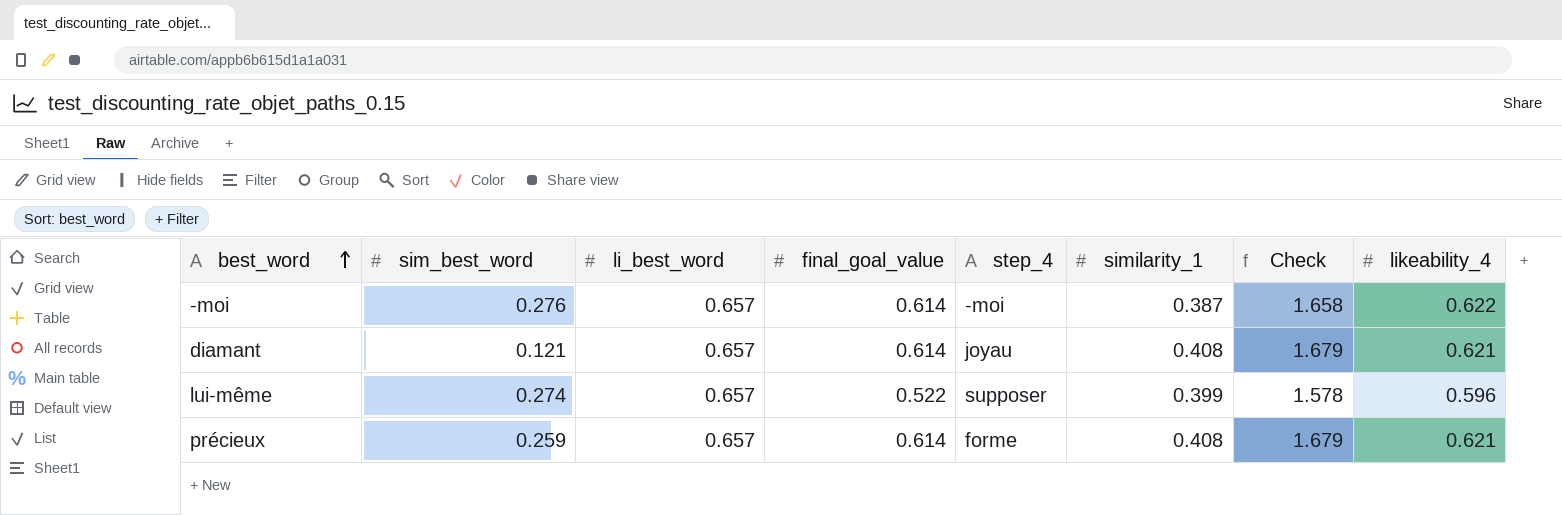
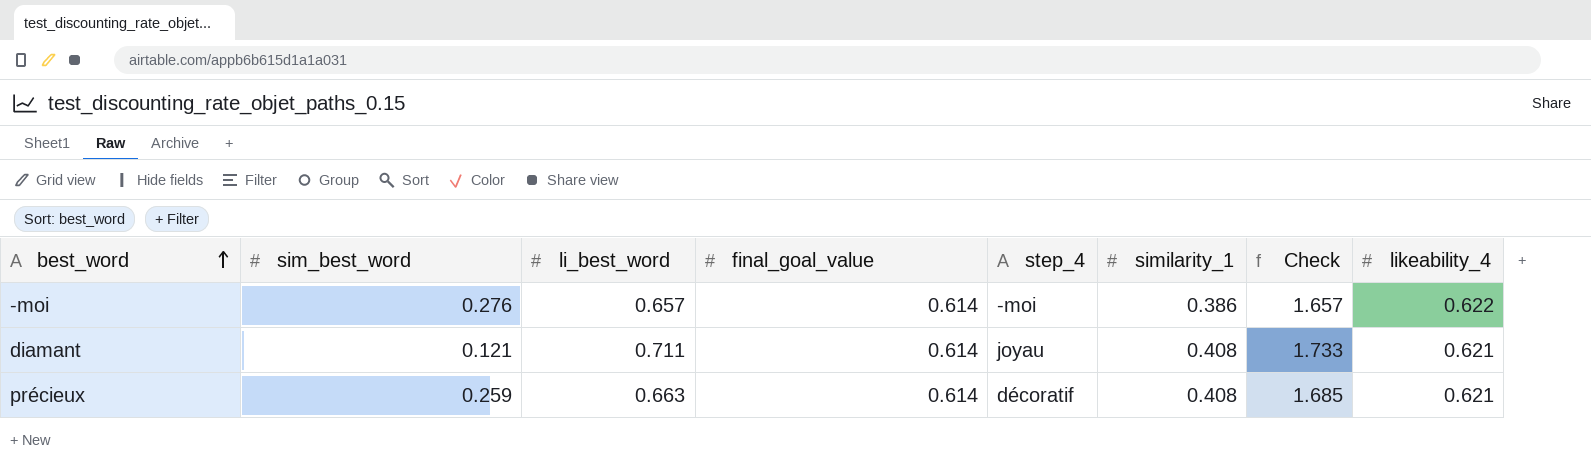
row lui-même: 0.274 | 0.657 | 0.522 | supposer | 0.399 | 1.578 | 0.596 -> none
-moi | similarity_1: 0.387 -> 0.386
-moi | Check: 1.658 -> 1.657
diamant | li_best_word: 0.657 -> 0.711
diamant | Check: 1.679 -> 1.733
précieux | li_best_word: 0.657 -> 0.663
précieux | step_4: forme -> décoratif
précieux | Check: 1.679 -> 1.685

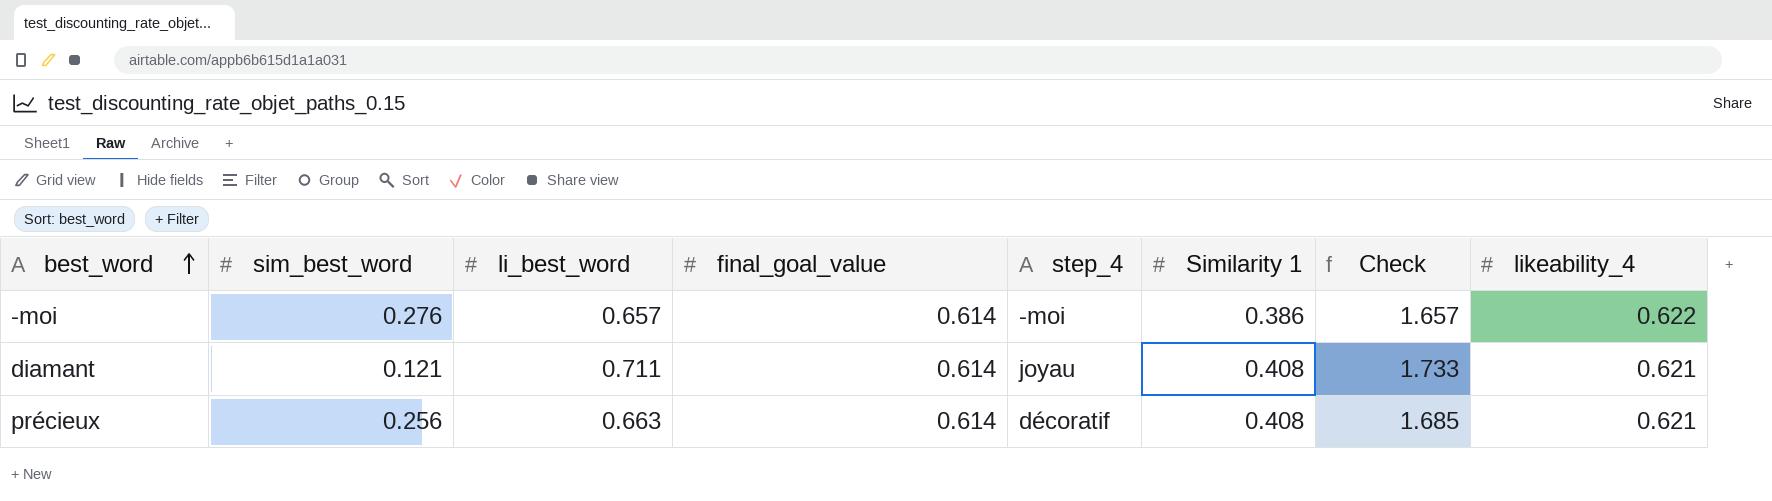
column name: similarity_1 -> Similarity 1
précieux | sim_best_word: 0.259 -> 0.256

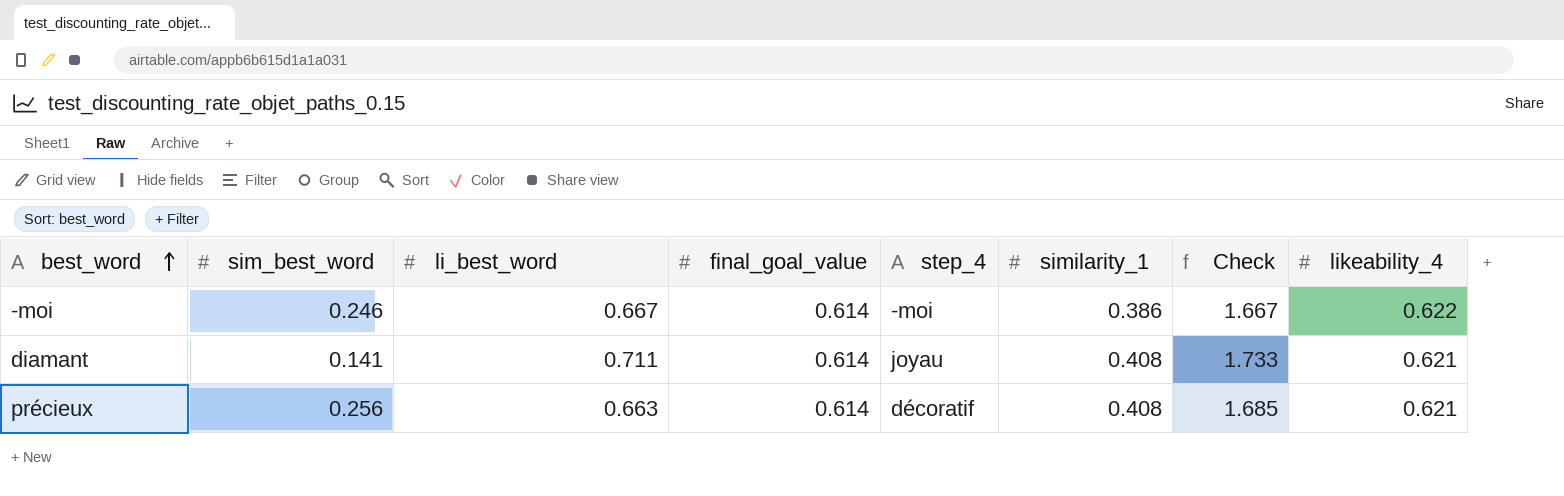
column name: Similarity 1 -> similarity_1
-moi | sim_best_word: 0.276 -> 0.246
-moi | li_best_word: 0.657 -> 0.667
-moi | Check: 1.657 -> 1.667
diamant | sim_best_word: 0.121 -> 0.141

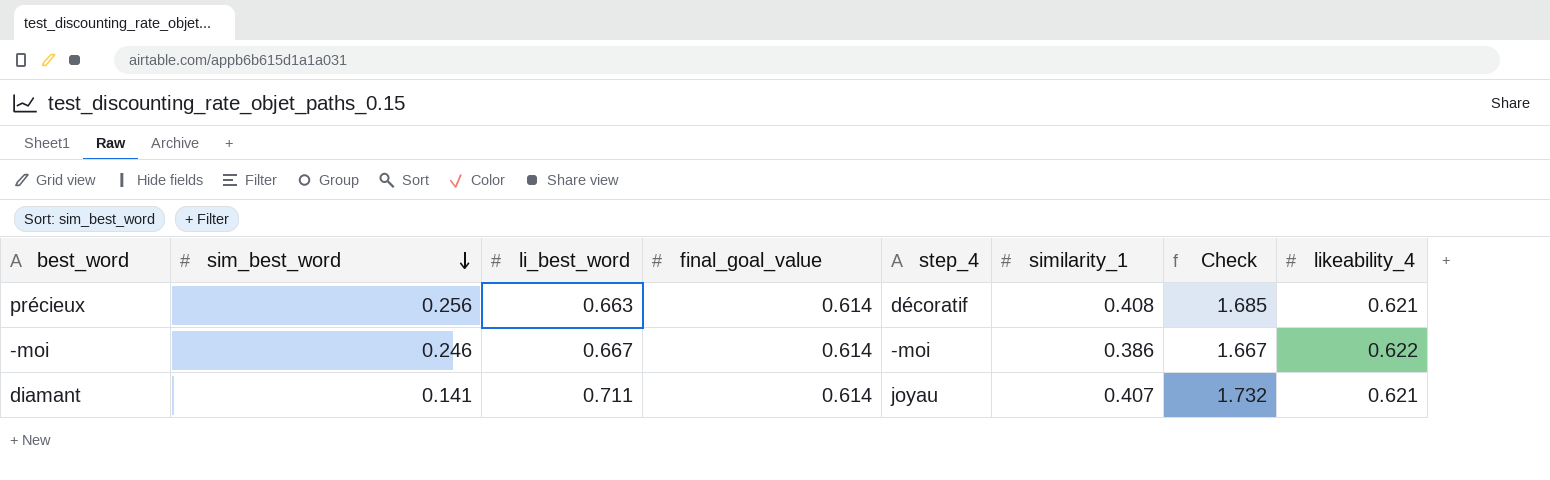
row order: best_word ascending -> sim_best_word descending
diamant | similarity_1: 0.408 -> 0.407
diamant | Check: 1.733 -> 1.732

